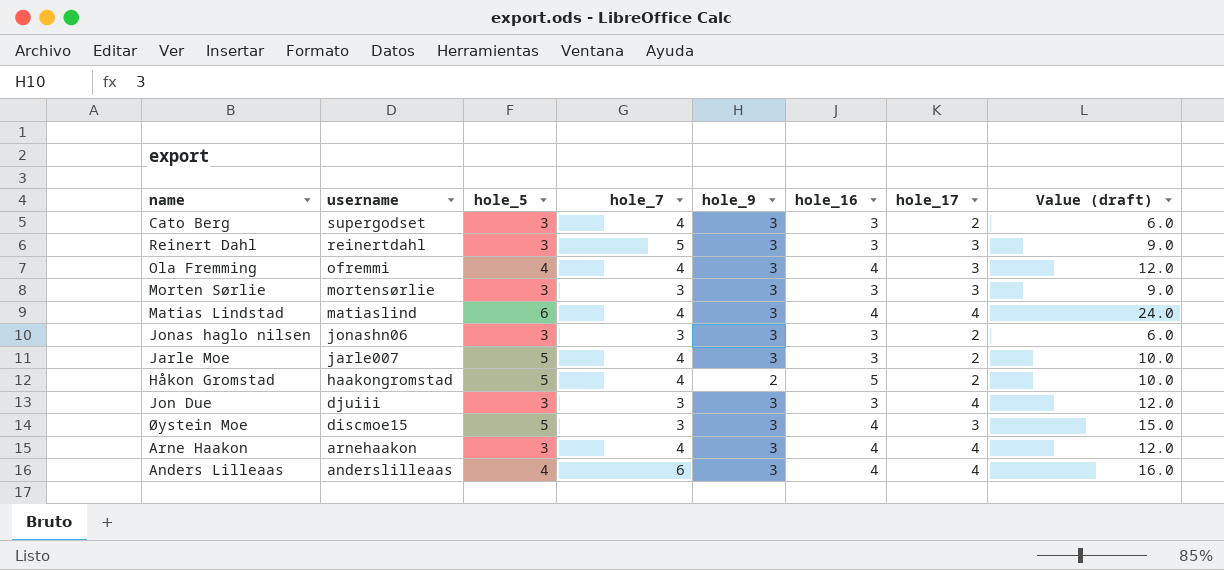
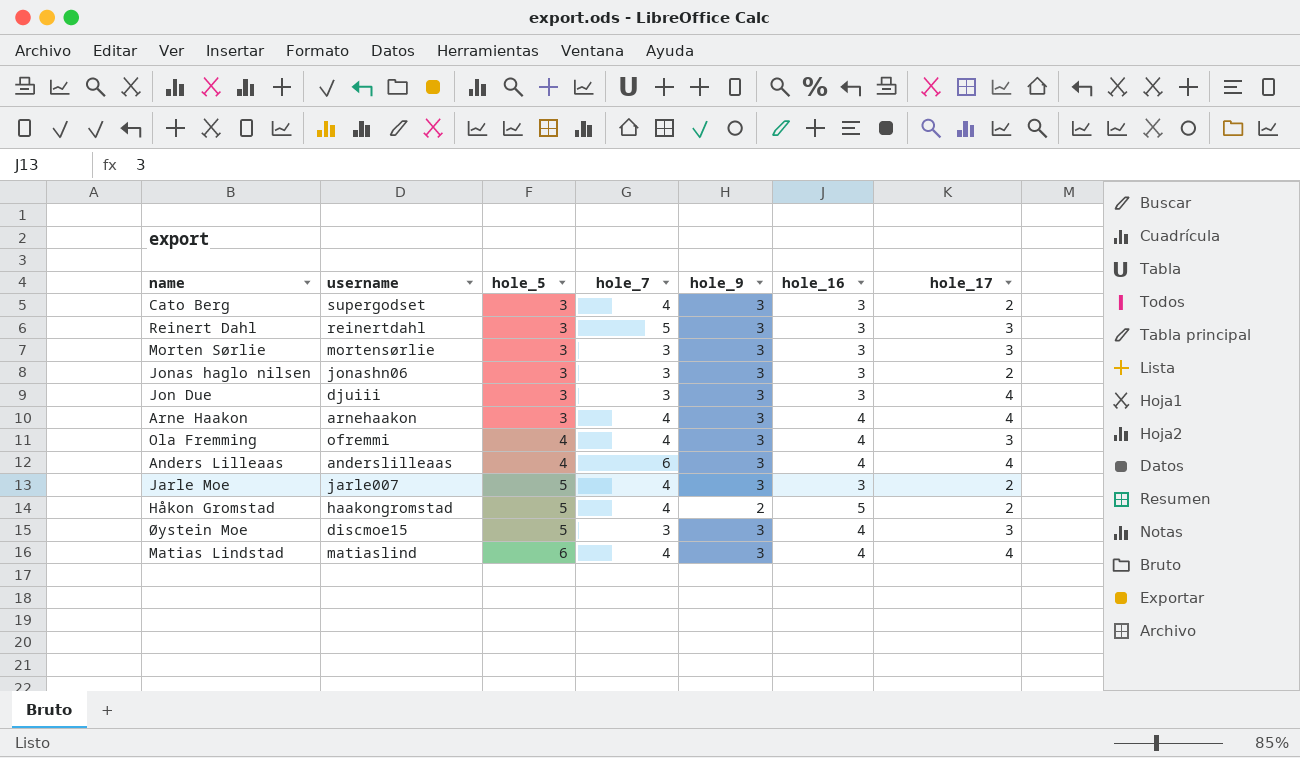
row order: username descending -> hole_5 ascending
column Value (draft) | formula: [hole_5] * [hole_17] -> none

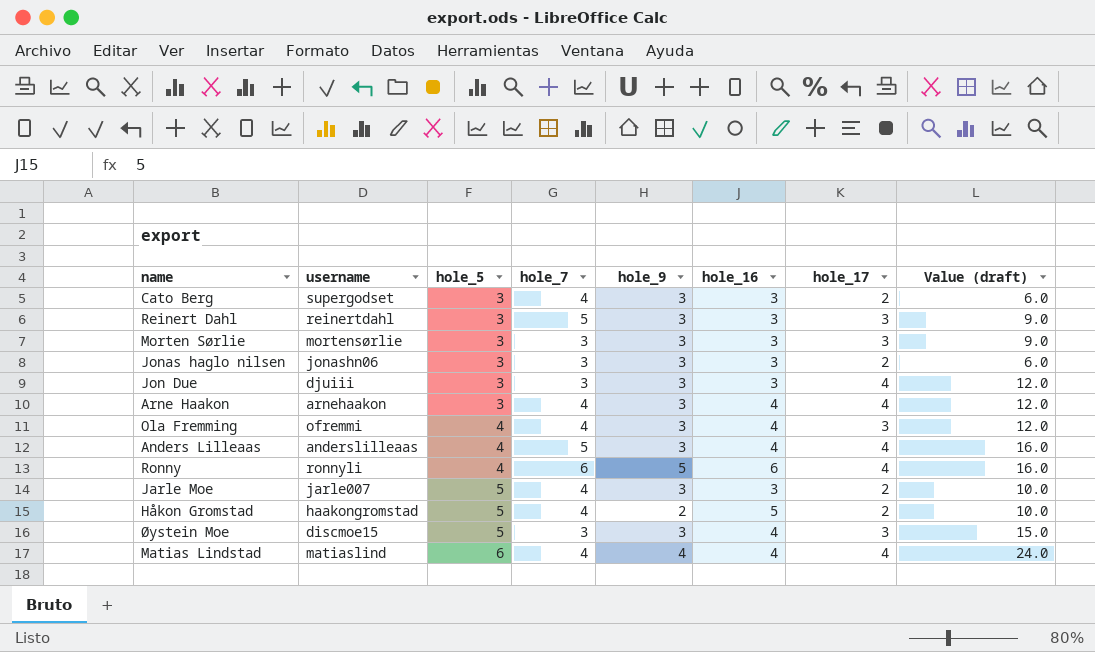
column Value (draft) | formula: none -> [hole_5] * [hole_17]
Anders Lilleaas | hole_7: 6 -> 5
row Ronny: none -> ronnyli | 4 | 6 | 5 | 6 | 4 | 16.0
Matias Lindstad | hole_9: 3 -> 4

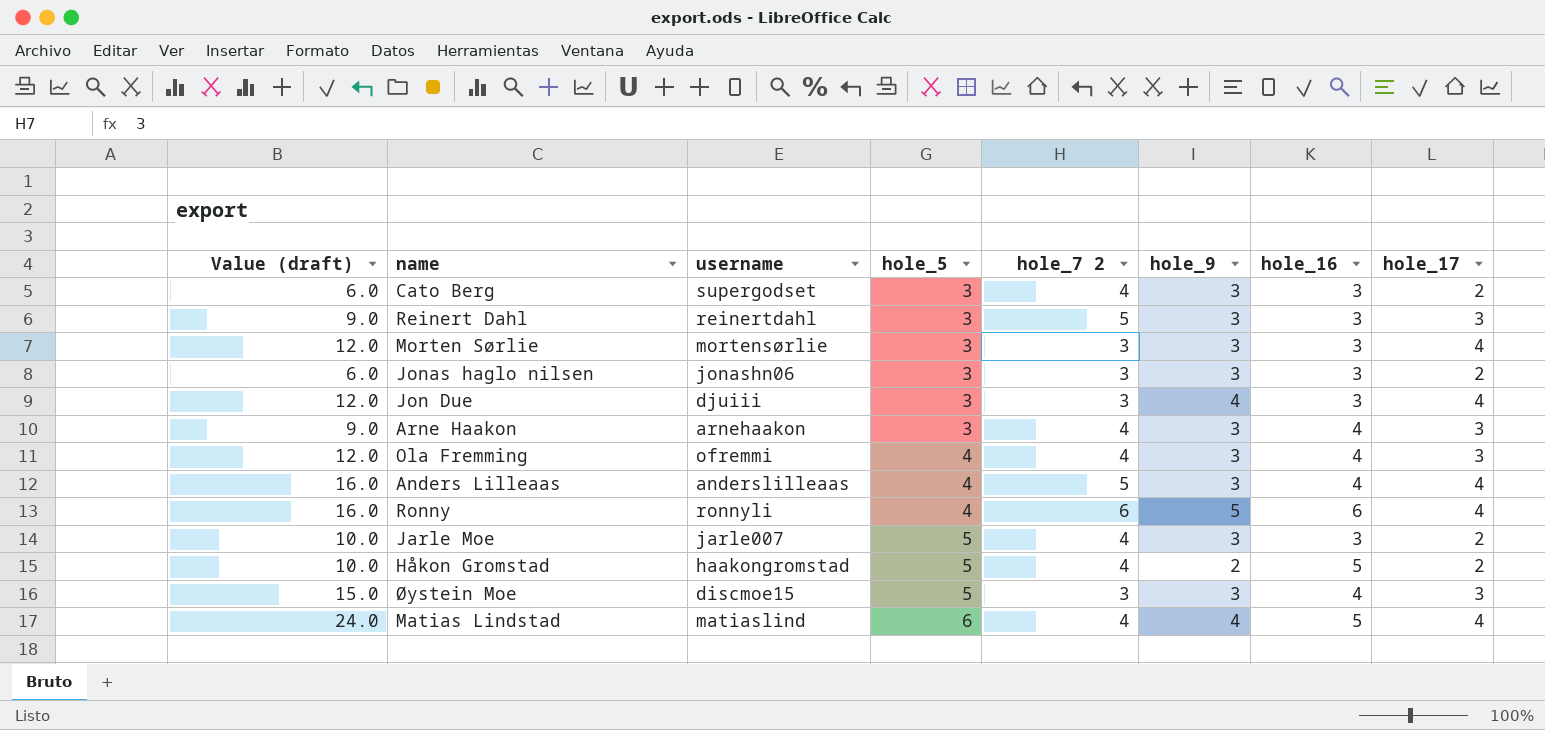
column Value (draft) | position: 8 -> 1
column name: hole_7 -> hole_7 2
Morten Sørlie | Value (draft): 9.0 -> 12.0
Morten Sørlie | hole_17: 3 -> 4
Jon Due | hole_9: 3 -> 4
Arne Haakon | Value (draft): 12.0 -> 9.0
Arne Haakon | hole_17: 4 -> 3
Matias Lindstad | hole_16: 4 -> 5

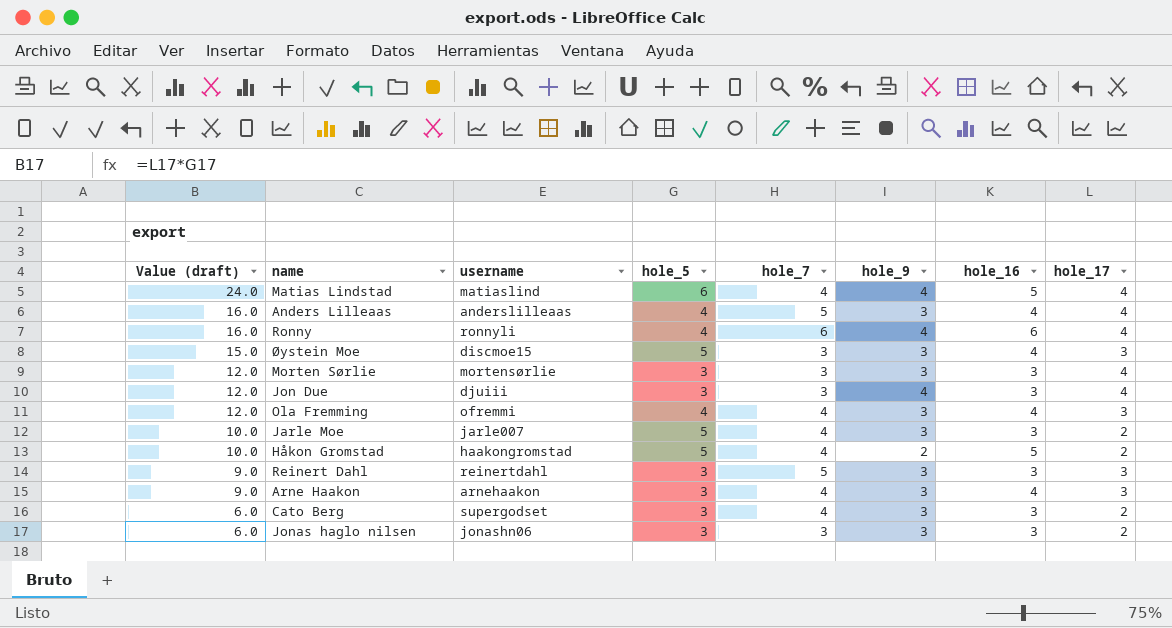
row order: hole_5 ascending -> Value (draft) descending
column name: hole_7 2 -> hole_7
Ronny | hole_9: 5 -> 4

